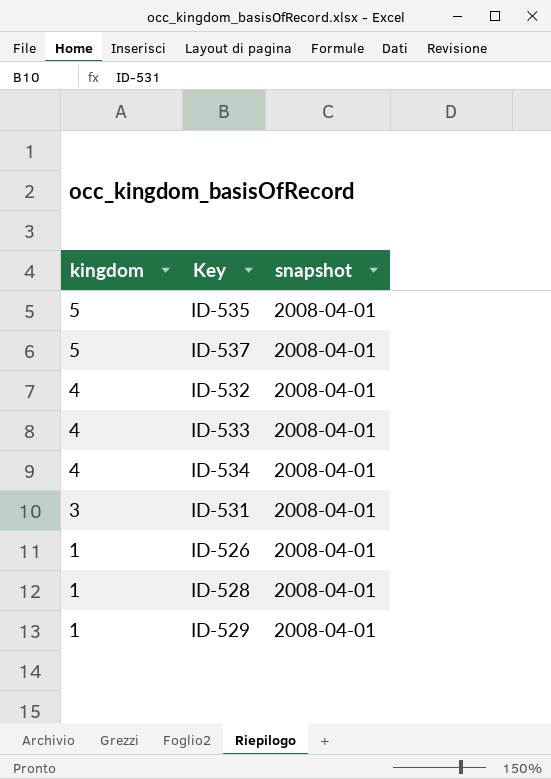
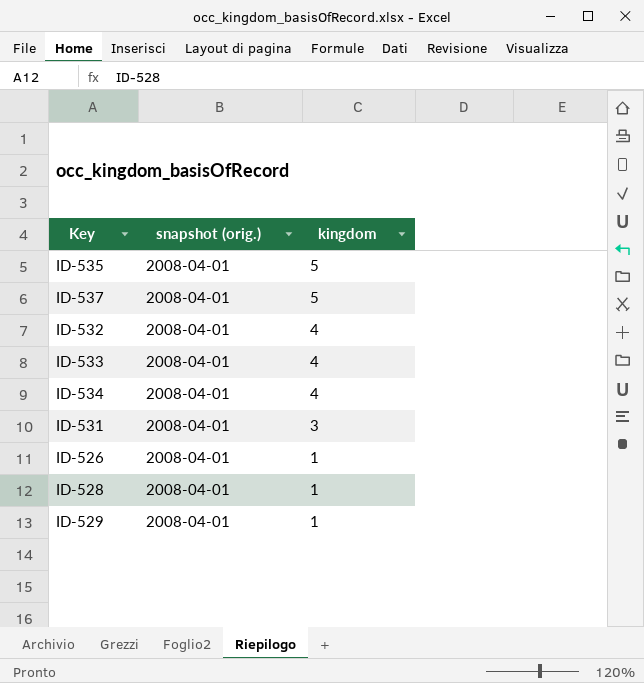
column name: snapshot -> snapshot (orig.)
column kingdom | position: 1 -> 3

